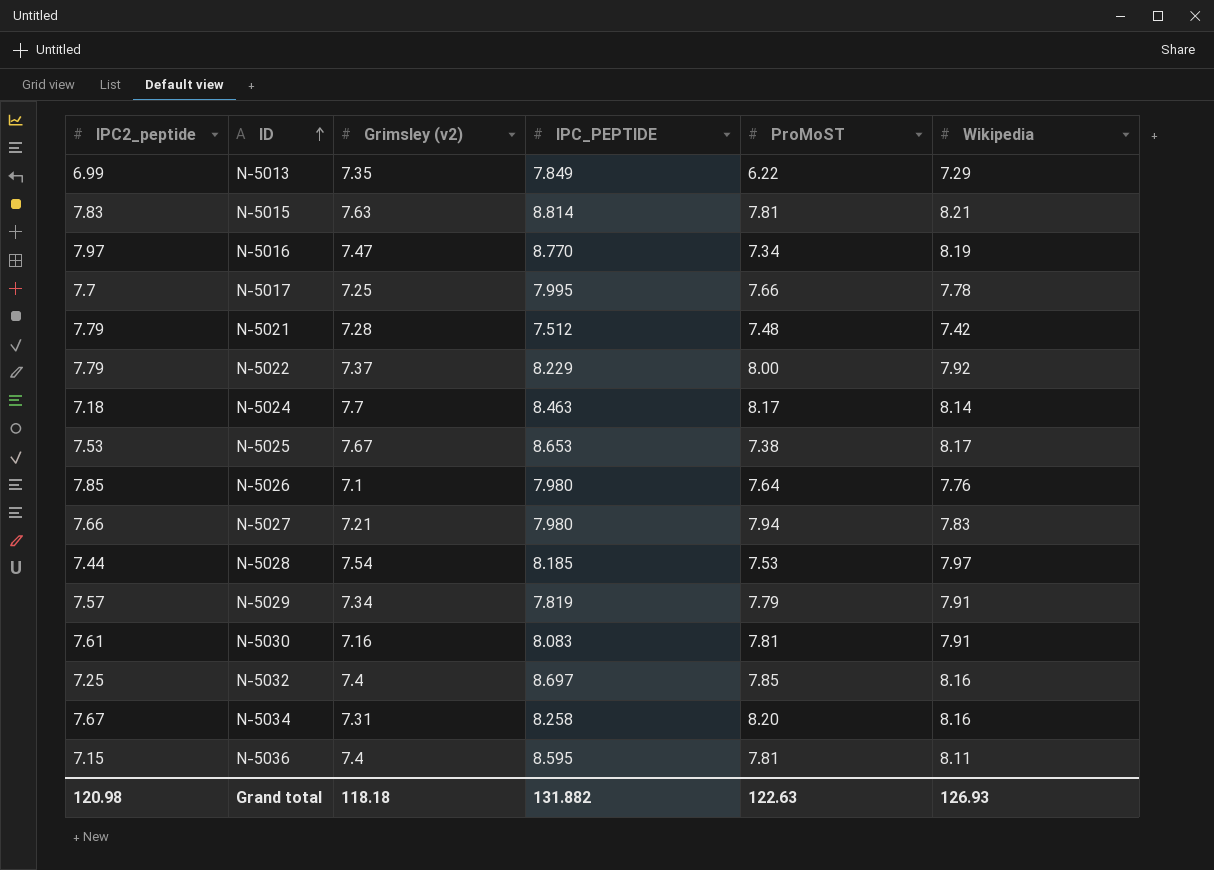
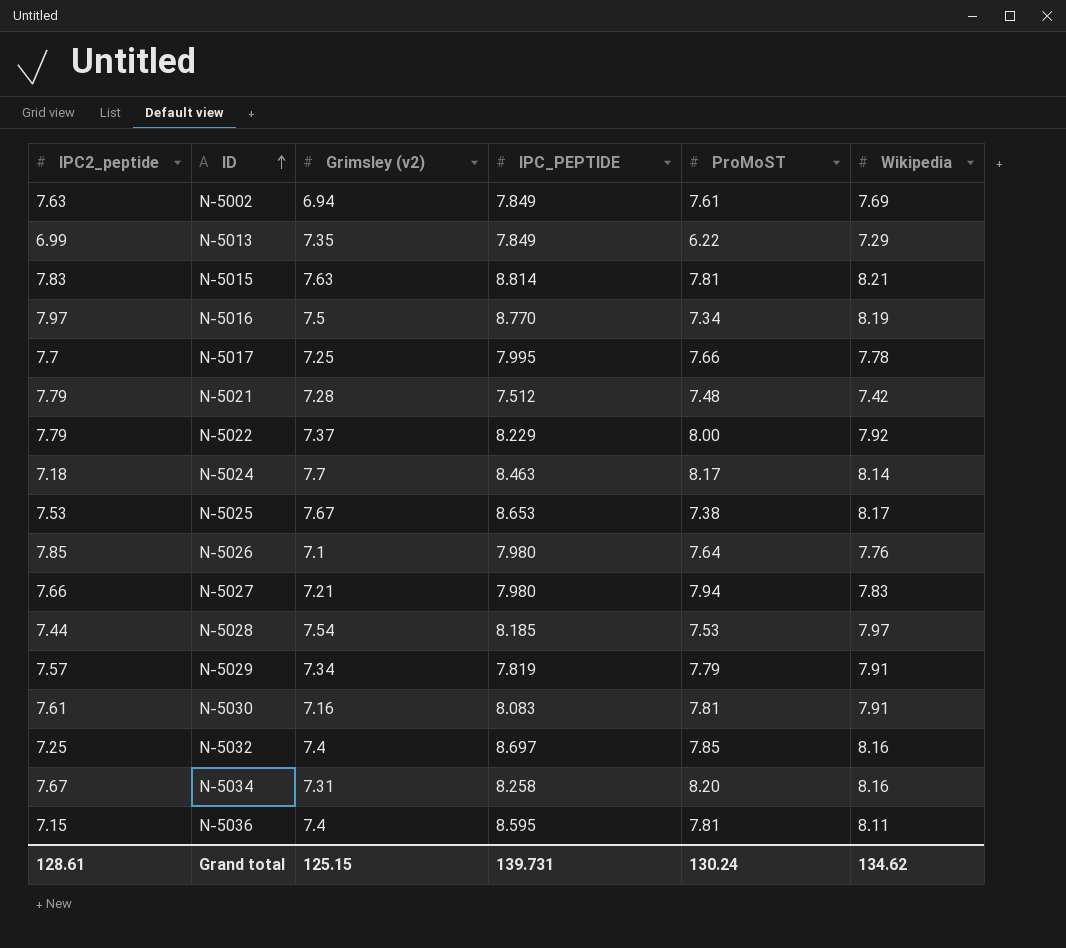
row N-5002: none -> 7.63 | 6.94 | 7.849 | 7.61 | 7.69
N-5016 | Grimsley (v2): 7.47 -> 7.5
Grand total | IPC2_peptide: 120.98 -> 128.61
Grand total | Grimsley (v2): 118.18 -> 125.15
Grand total | IPC_PEPTIDE: 131.882 -> 139.731
Grand total | ProMoST: 122.63 -> 130.24
Grand total | Wikipedia: 126.93 -> 134.62

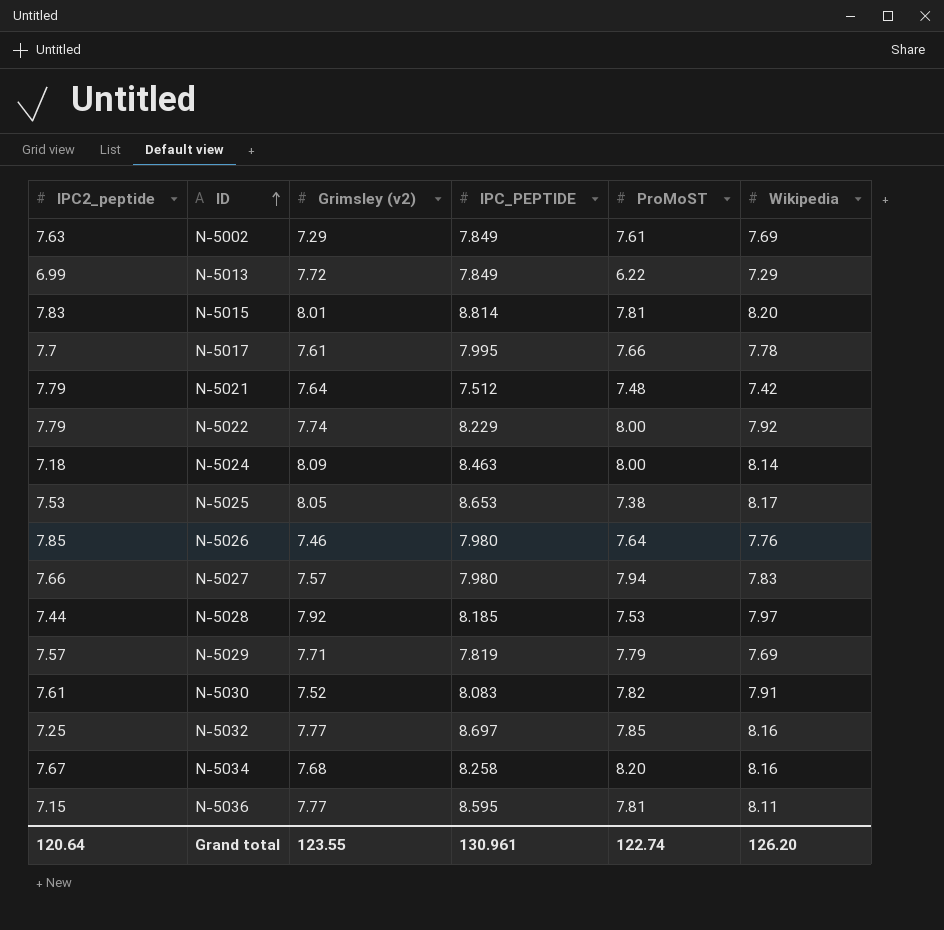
row N-5016: 7.97 | 7.5 | 8.770 | 7.34 | 8.19 -> none
N-5002 | Grimsley (v2): 6.94 -> 7.29
N-5013 | Grimsley (v2): 7.35 -> 7.72
N-5015 | Grimsley (v2): 7.63 -> 8.01
N-5015 | Wikipedia: 8.21 -> 8.20
N-5017 | Grimsley (v2): 7.25 -> 7.61
N-5021 | Grimsley (v2): 7.28 -> 7.64
N-5022 | Grimsley (v2): 7.37 -> 7.74
N-5024 | Grimsley (v2): 7.7 -> 8.09
N-5024 | ProMoST: 8.17 -> 8.00
N-5025 | Grimsley (v2): 7.67 -> 8.05
N-5026 | Grimsley (v2): 7.1 -> 7.46
N-5027 | Grimsley (v2): 7.21 -> 7.57
N-5028 | Grimsley (v2): 7.54 -> 7.92
N-5029 | Grimsley (v2): 7.34 -> 7.71
N-5029 | Wikipedia: 7.91 -> 7.69
N-5030 | Grimsley (v2): 7.16 -> 7.52
N-5030 | ProMoST: 7.81 -> 7.82
N-5032 | Grimsley (v2): 7.4 -> 7.77
N-5034 | Grimsley (v2): 7.31 -> 7.68
N-5036 | Grimsley (v2): 7.4 -> 7.77
Grand total | IPC2_peptide: 128.61 -> 120.64
Grand total | Grimsley (v2): 125.15 -> 123.55
Grand total | IPC_PEPTIDE: 139.731 -> 130.961
Grand total | ProMoST: 130.24 -> 122.74
Grand total | Wikipedia: 134.62 -> 126.20

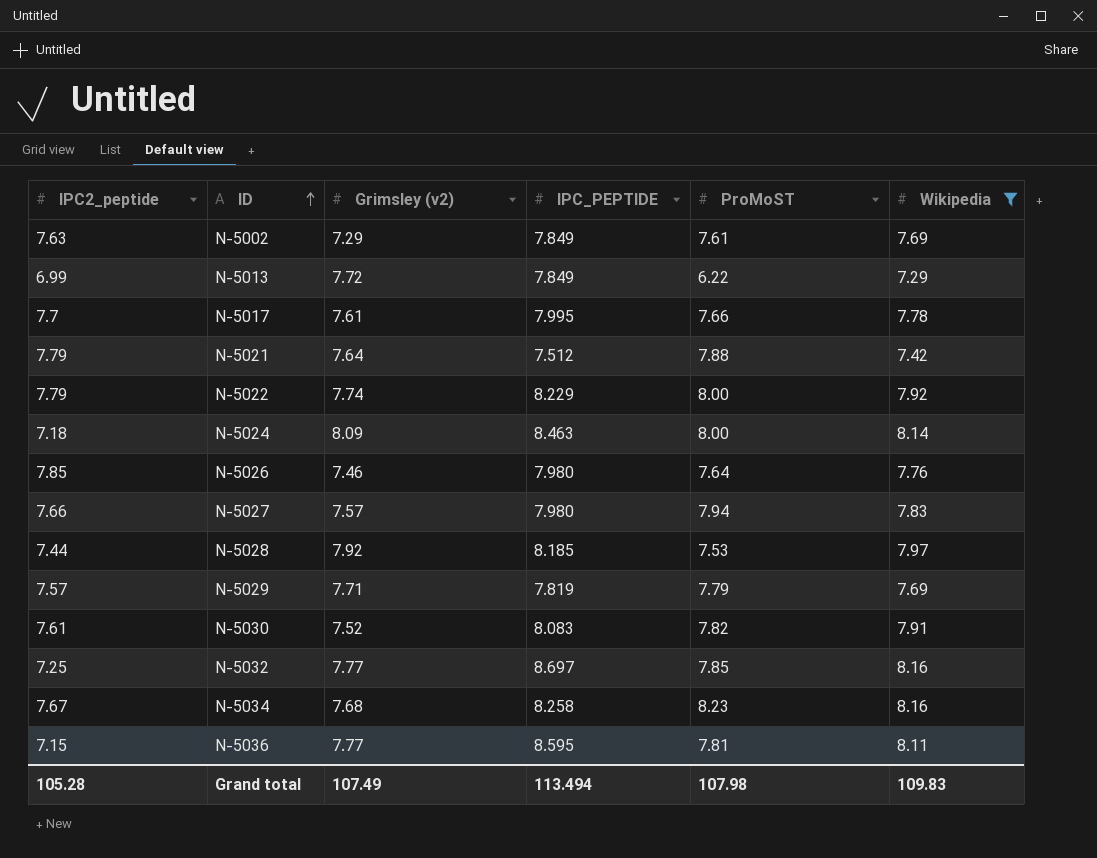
filter: none -> Wikipedia <= 8.16
N-5021 | ProMoST: 7.48 -> 7.88
N-5034 | ProMoST: 8.20 -> 8.23
Grand total | IPC2_peptide: 120.64 -> 105.28
Grand total | Grimsley (v2): 123.55 -> 107.49
Grand total | IPC_PEPTIDE: 130.961 -> 113.494
Grand total | ProMoST: 122.74 -> 107.98
Grand total | Wikipedia: 126.20 -> 109.83

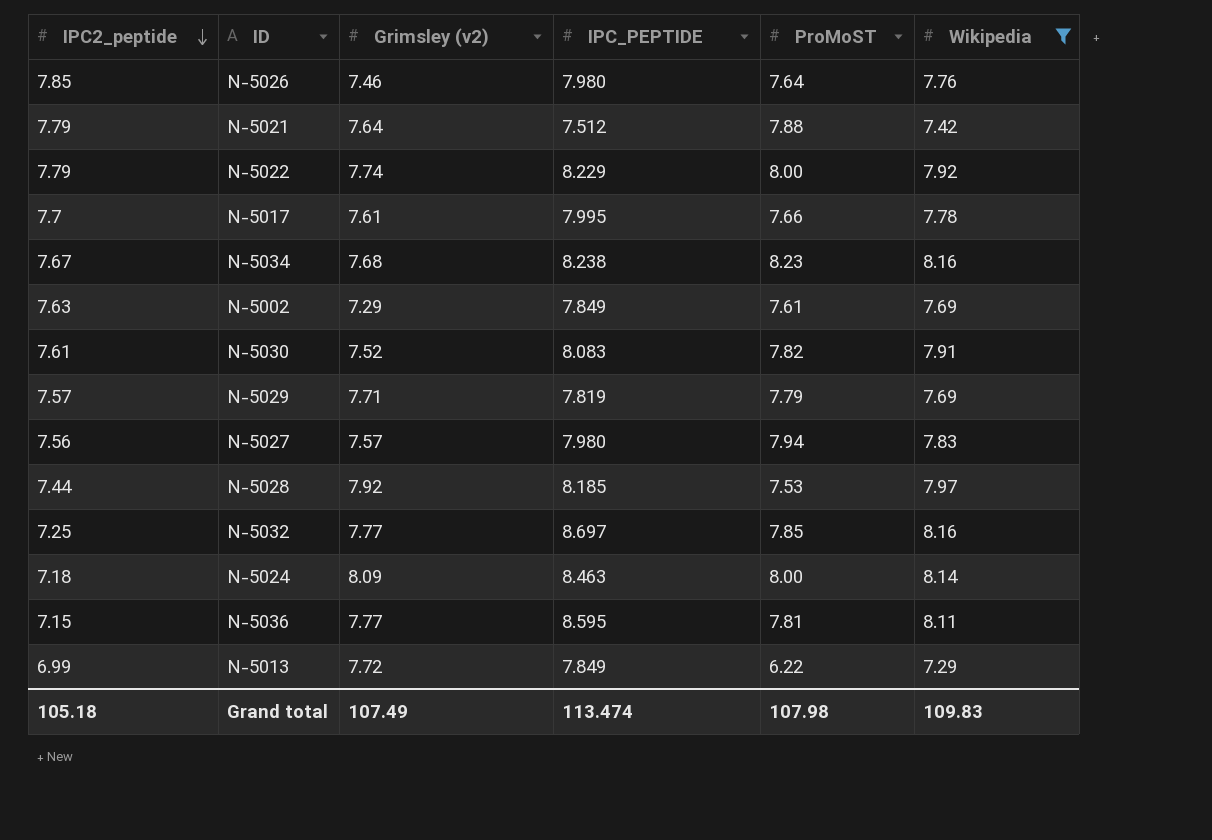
row order: ID ascending -> IPC2_peptide descending
N-5034 | IPC_PEPTIDE: 8.258 -> 8.238
N-5027 | IPC2_peptide: 7.66 -> 7.56
Grand total | IPC2_peptide: 105.28 -> 105.18
Grand total | IPC_PEPTIDE: 113.494 -> 113.474

